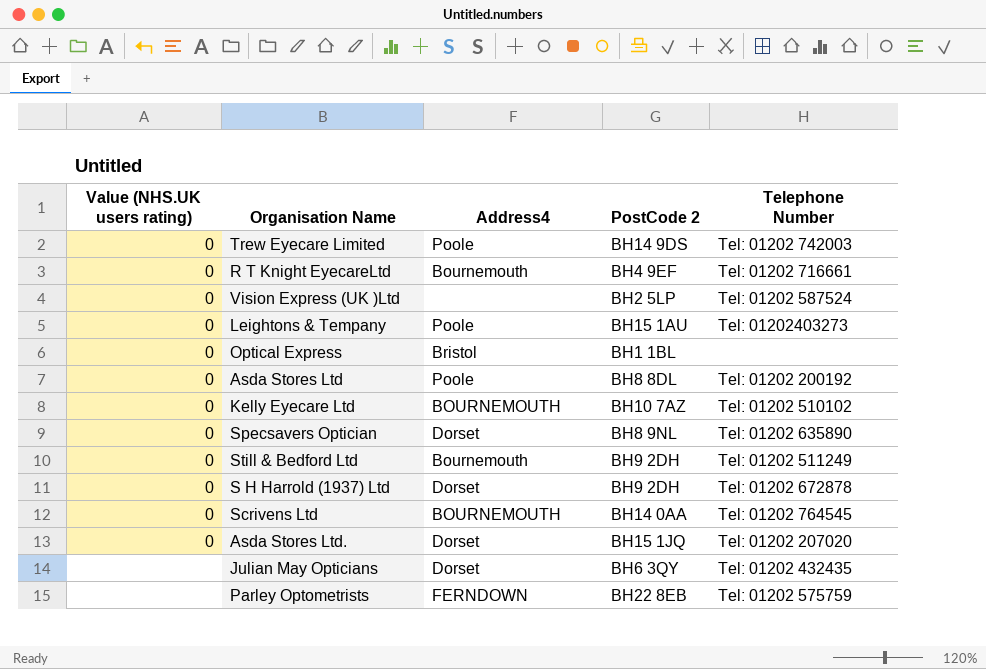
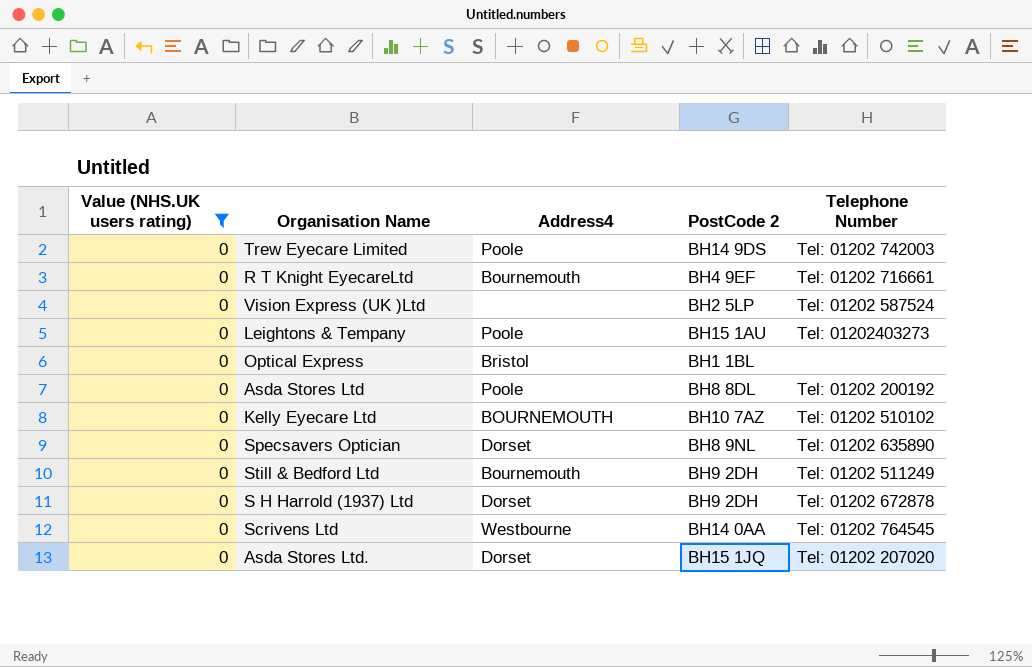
filter: none -> Value (NHS.UK users rating) = 0
Scrivens Ltd | Address4: BOURNEMOUTH -> Westbourne

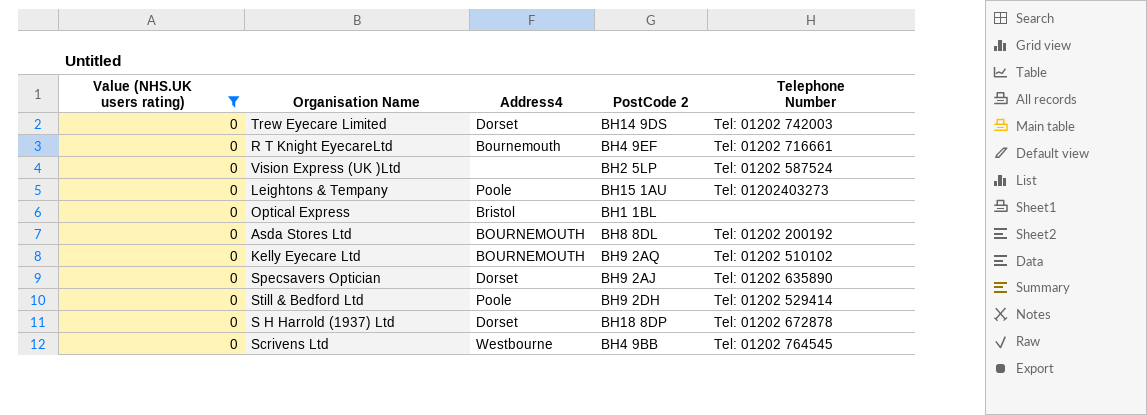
row Asda Stores Ltd.: 0 | Dorset | BH15 1JQ | Tel: 01202 207020 -> none
Trew Eyecare Limited | Address4: Poole -> Dorset
Asda Stores Ltd | Address4: Poole -> BOURNEMOUTH
Kelly Eyecare Ltd | PostCode 2: BH10 7AZ -> BH9 2AQ
Specsavers Optician | PostCode 2: BH8 9NL -> BH9 2AJ
Still & Bedford Ltd | Address4: Bournemouth -> Poole
Still & Bedford Ltd | Telephone Number: Tel: 01202 511249 -> Tel: 01202 529414
S H Harrold (1937) Ltd | PostCode 2: BH9 2DH -> BH18 8DP
Scrivens Ltd | PostCode 2: BH14 0AA -> BH4 9BB

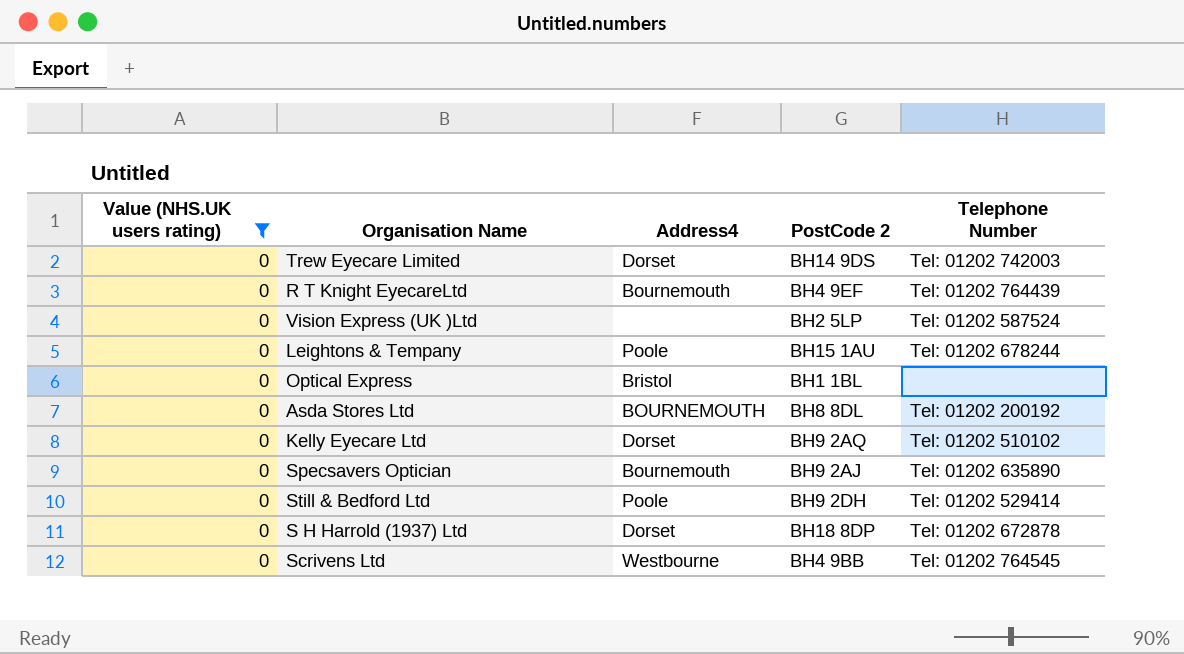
R T Knight EyecareLtd | Telephone Number: Tel: 01202 716661 -> Tel: 01202 764439
Leightons & Tempany | Telephone Number: Tel: 01202403273 -> Tel: 01202 678244
Kelly Eyecare Ltd | Address4: BOURNEMOUTH -> Dorset
Specsavers Optician | Address4: Dorset -> Bournemouth

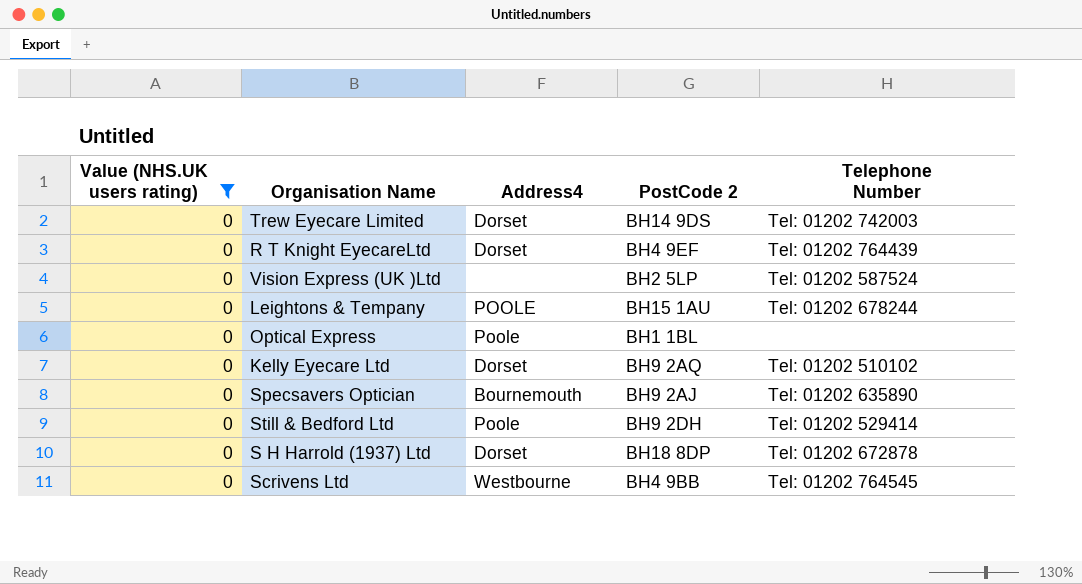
row Asda Stores Ltd: 0 | BOURNEMOUTH | BH8 8DL | Tel: 01202 200192 -> none
R T Knight EyecareLtd | Address4: Bournemouth -> Dorset
Leightons & Tempany | Address4: Poole -> POOLE
Optical Express | Address4: Bristol -> Poole

